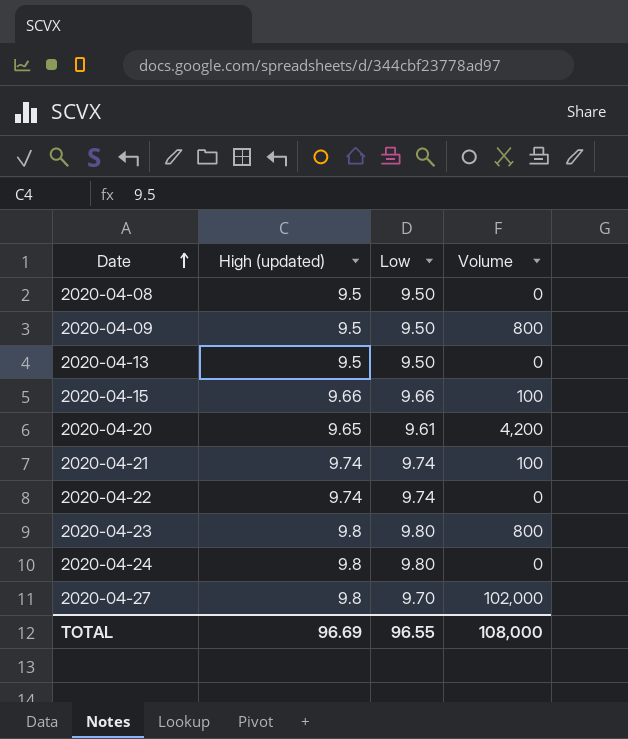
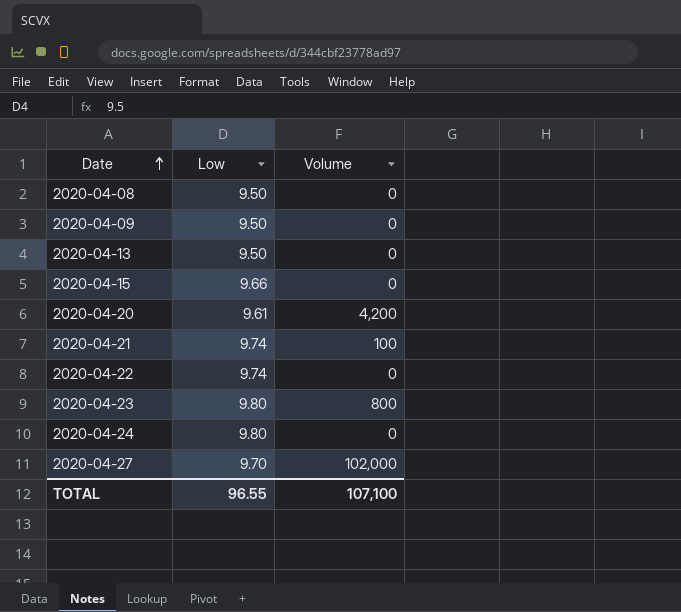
column High (updated) | position: 2 -> none
2020-04-09 | Volume: 800 -> 0
2020-04-15 | Volume: 100 -> 0
TOTAL | Volume: 108,000 -> 107,100

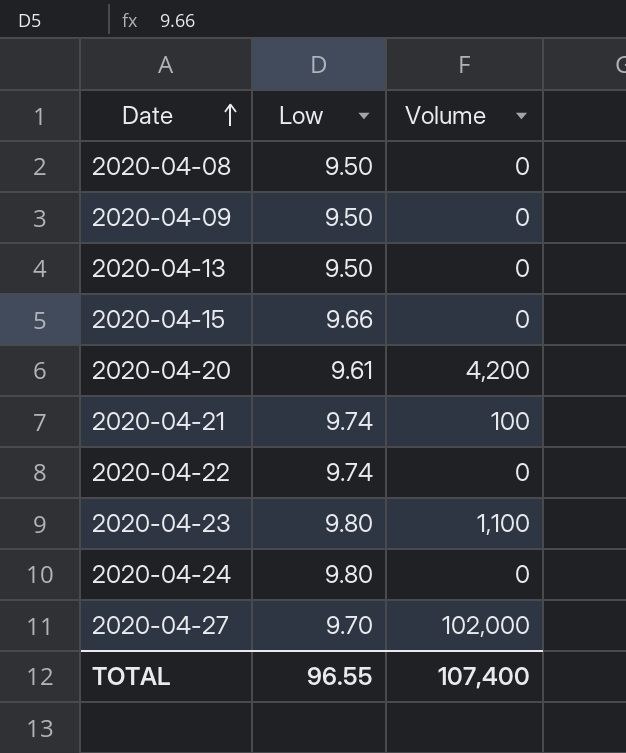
2020-04-23 | Volume: 800 -> 1,100
TOTAL | Volume: 107,100 -> 107,400

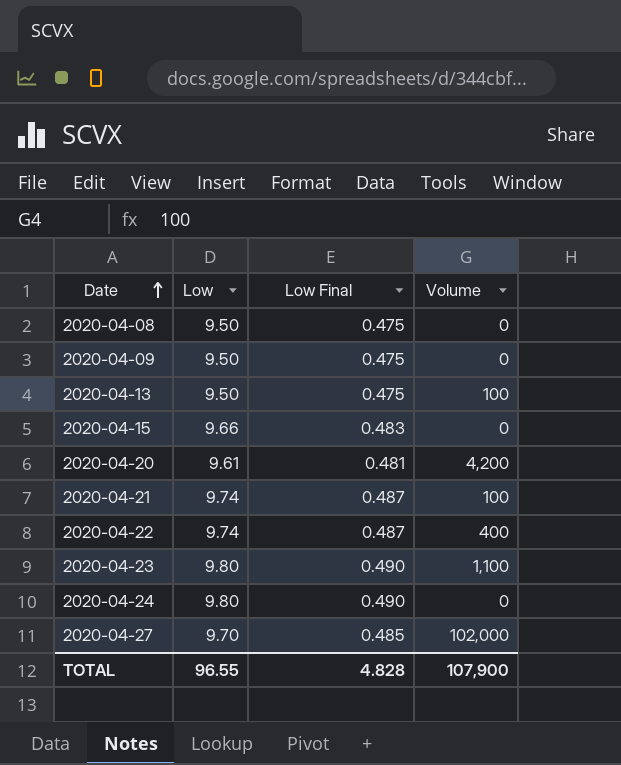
column Low Final | formula: none -> [Low] * 0.05
2020-04-13 | Volume: 0 -> 100
2020-04-22 | Volume: 0 -> 400
TOTAL | Volume: 107,400 -> 107,900

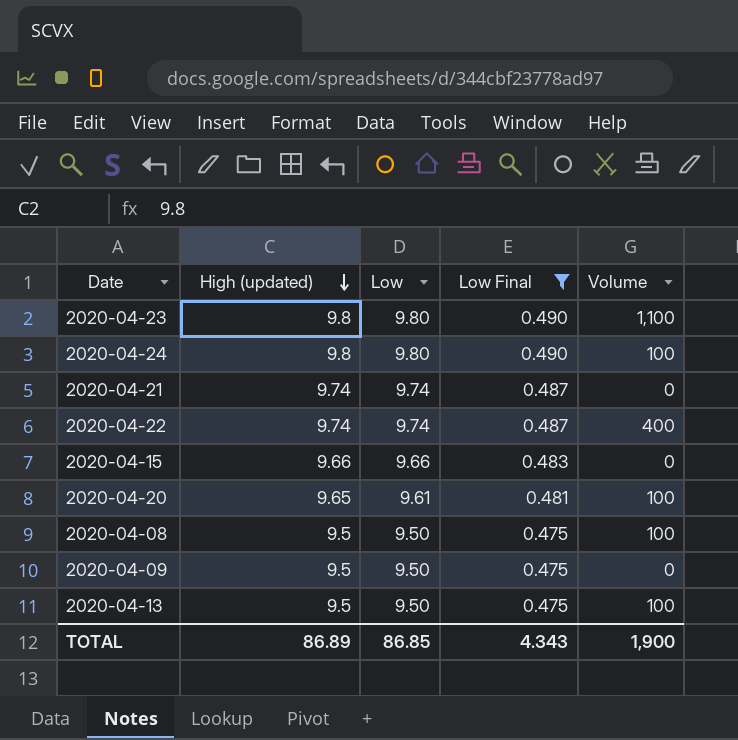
filter: none -> Low Final != 0.485
row order: Date ascending -> High (updated) descending
column High (updated) | position: none -> 2
2020-04-24 | Volume: 0 -> 100
2020-04-21 | Volume: 100 -> 0
2020-04-20 | Volume: 4,200 -> 100
2020-04-08 | Volume: 0 -> 100
TOTAL | Low: 96.55 -> 86.85
TOTAL | Low Final: 4.828 -> 4.343
TOTAL | Volume: 107,900 -> 1,900

